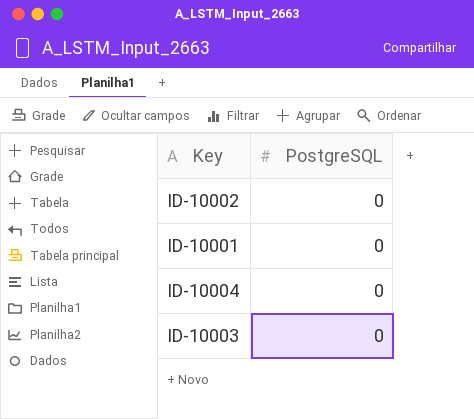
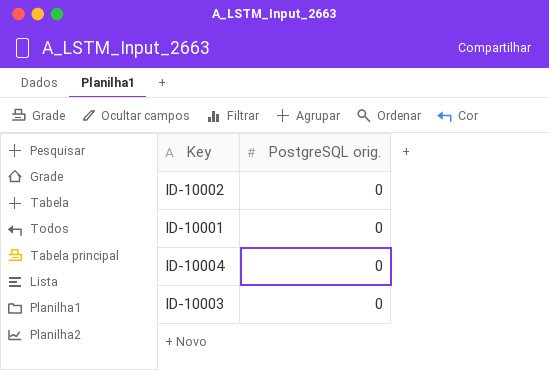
column name: PostgreSQL -> PostgreSQL orig.

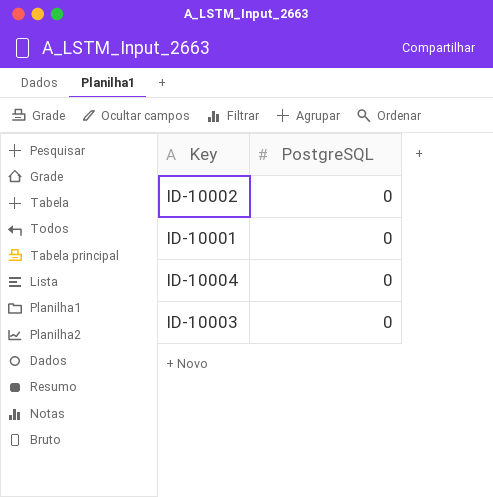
column name: PostgreSQL orig. -> PostgreSQL

